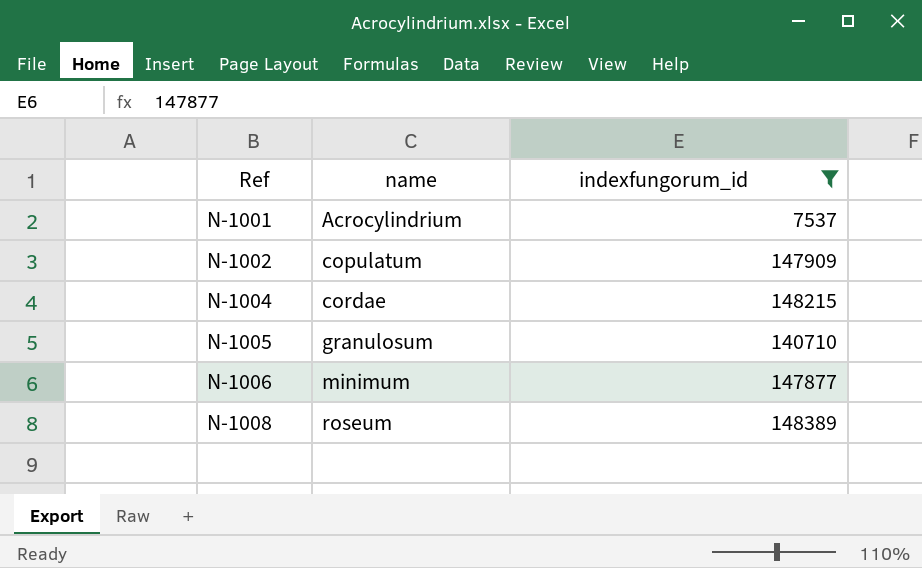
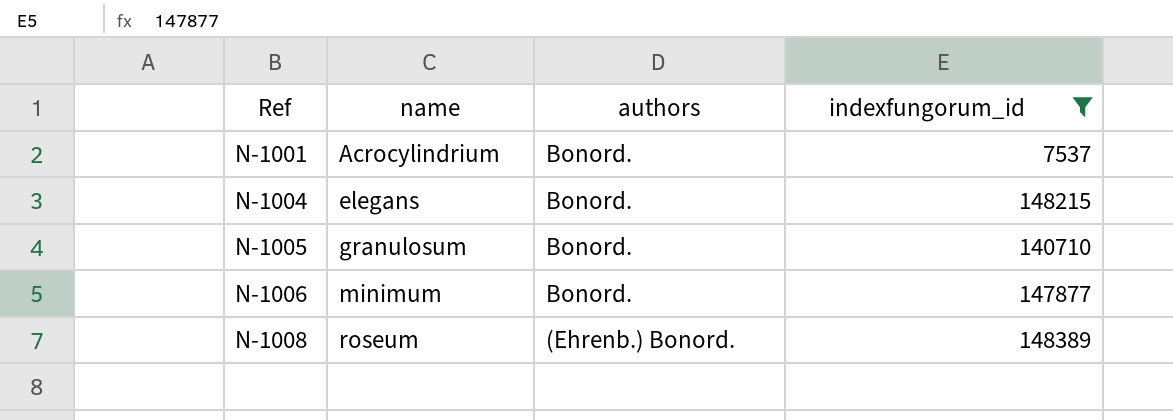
column authors | position: none -> 3
row N-1002: copulatum | 147909 -> none
N-1004 | name: cordae -> elegans

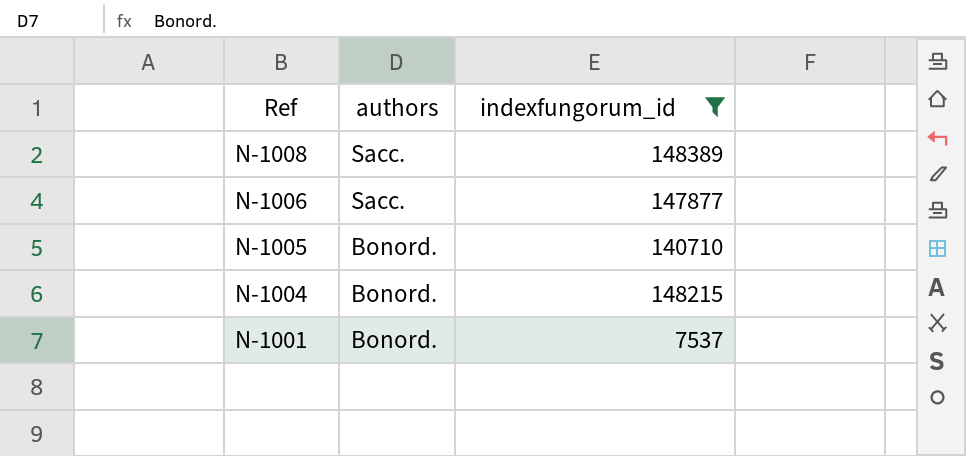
row order: Ref ascending -> Ref descending
column name | position: 2 -> none
N-1008 | authors: (Ehrenb.) Bonord. -> Sacc.
N-1006 | authors: Bonord. -> Sacc.

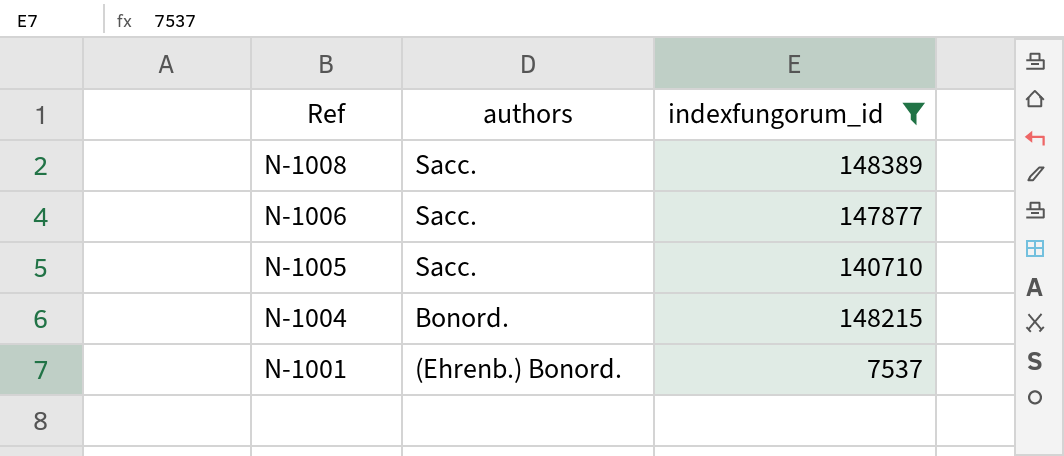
N-1005 | authors: Bonord. -> Sacc.
N-1001 | authors: Bonord. -> (Ehrenb.) Bonord.

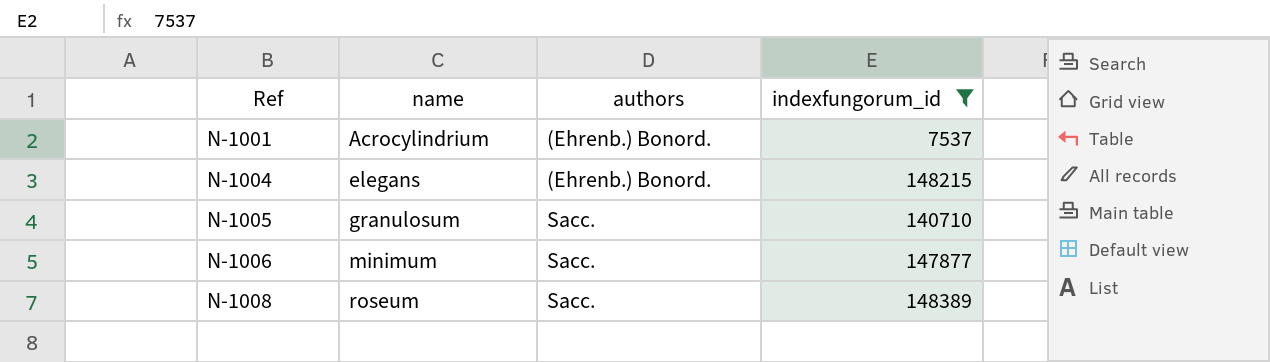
row order: Ref descending -> Ref ascending
column name | position: none -> 2
N-1004 | authors: Bonord. -> (Ehrenb.) Bonord.

